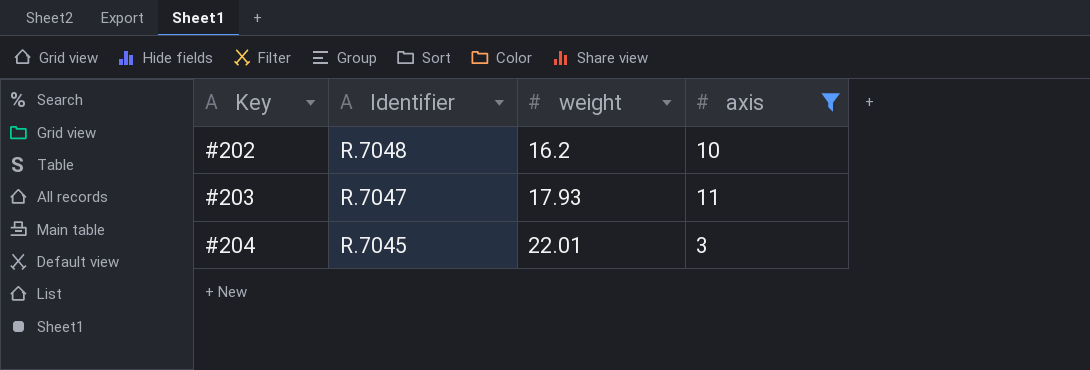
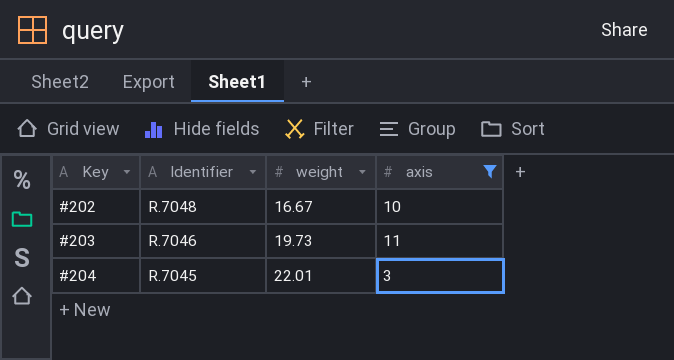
#202 | weight: 16.2 -> 16.67
#203 | Identifier: R.7047 -> R.7046
#203 | weight: 17.93 -> 19.73

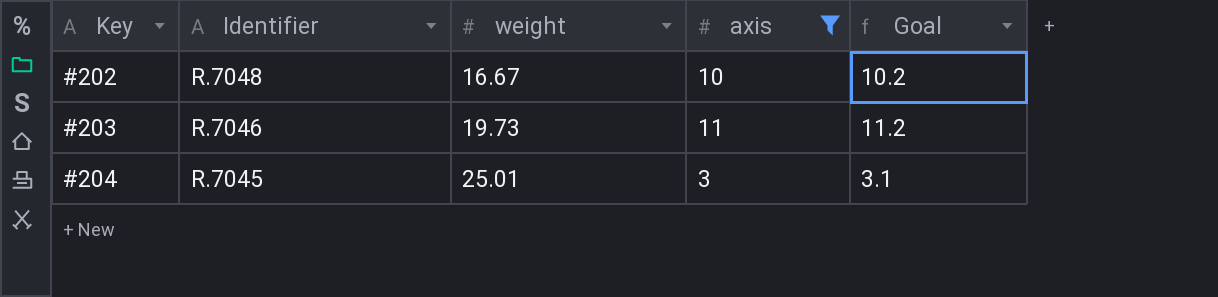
column Goal | formula: none -> [axis] * 1.02
#204 | weight: 22.01 -> 25.01

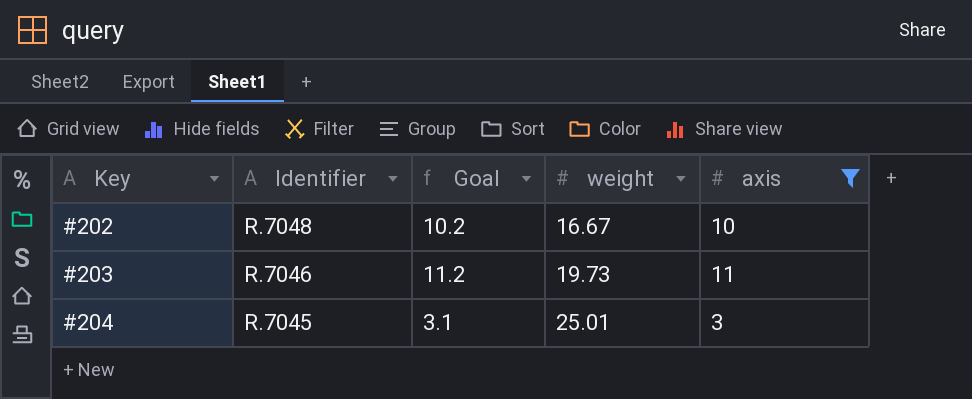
column Goal | position: 5 -> 3

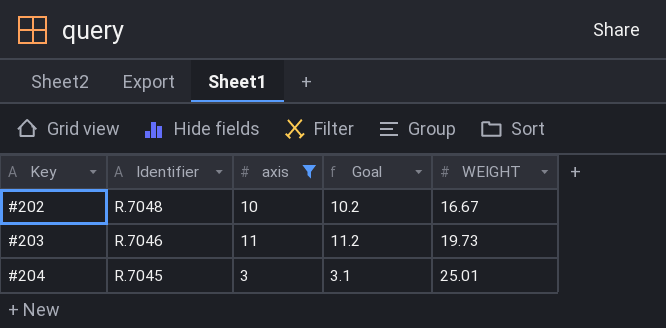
column axis | position: 5 -> 3
column name: weight -> WEIGHT

